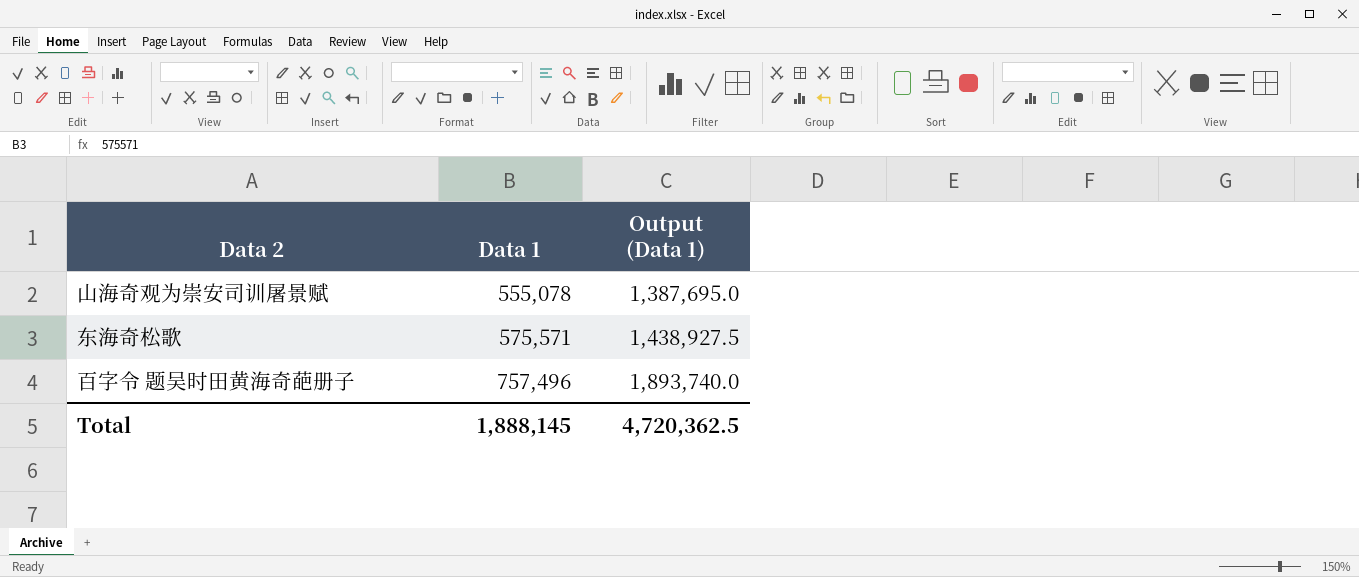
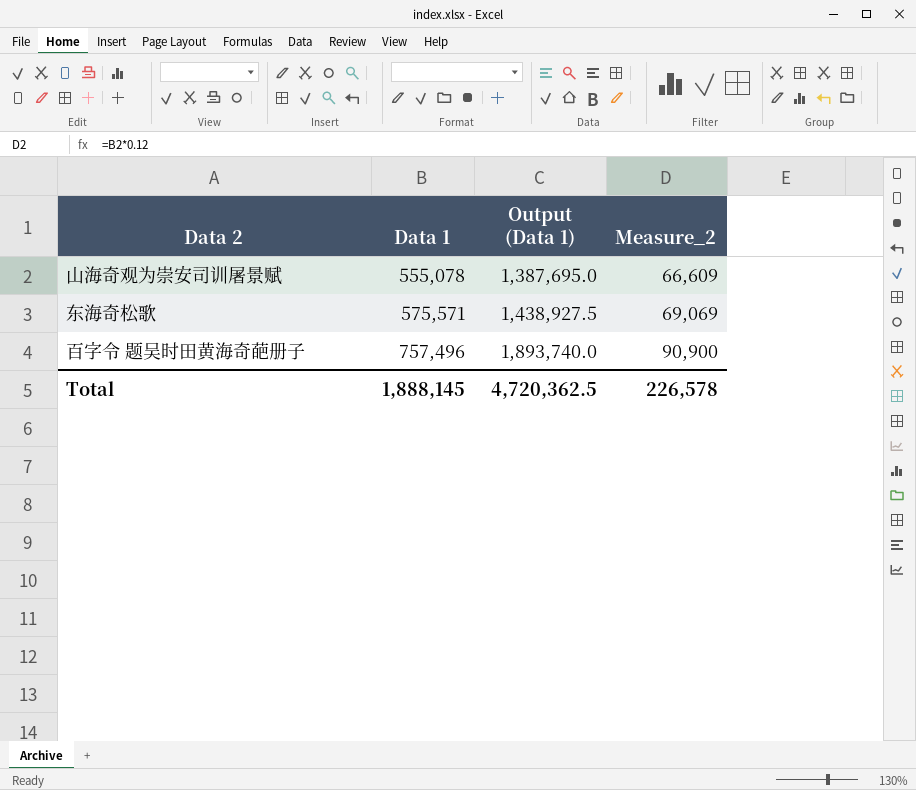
column Measure_2 | formula: none -> [Data 1] * 0.12

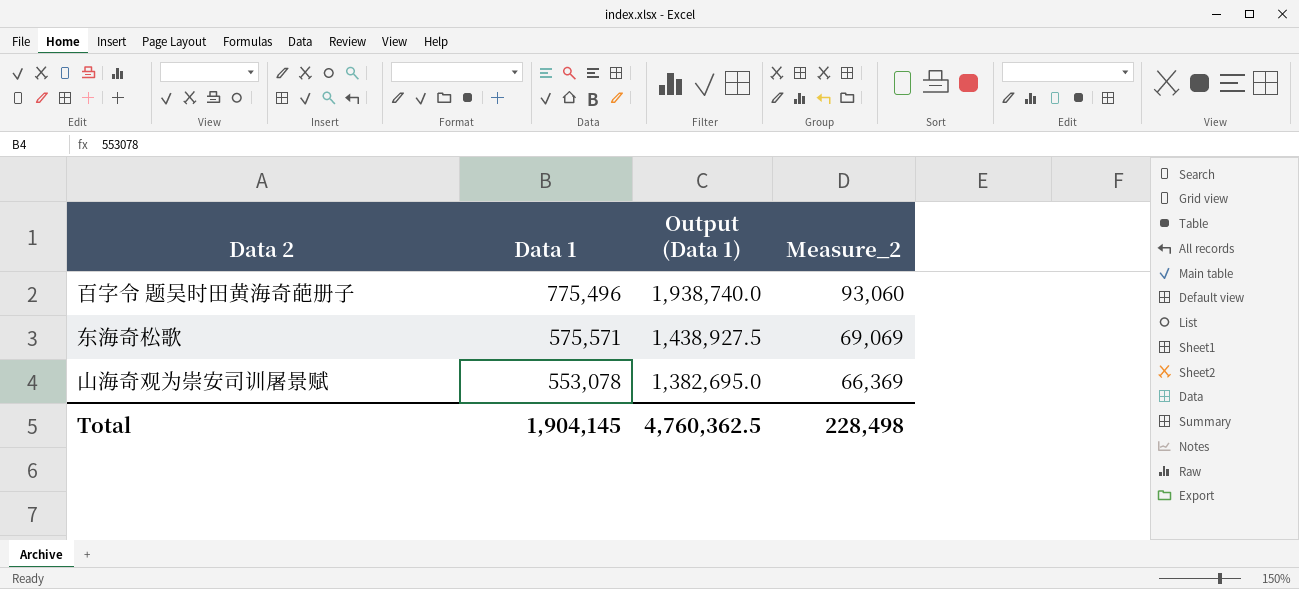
row order: Data 1 ascending -> Data 1 descending
百字令 题吴时田黄海奇葩册子 | Data 1: 757,496 -> 775,496
百字令 题吴时田黄海奇葩册子 | Output (Data 1): 1,893,740.0 -> 1,938,740.0
百字令 题吴时田黄海奇葩册子 | Measure_2: 90,900 -> 93,060
山海奇观为崇安司训屠景赋 | Data 1: 555,078 -> 553,078
山海奇观为崇安司训屠景赋 | Output (Data 1): 1,387,695.0 -> 1,382,695.0
山海奇观为崇安司训屠景赋 | Measure_2: 66,609 -> 66,369
Total | Data 1: 1,888,145 -> 1,904,145
Total | Output (Data 1): 4,720,362.5 -> 4,760,362.5
Total | Measure_2: 226,578 -> 228,498

